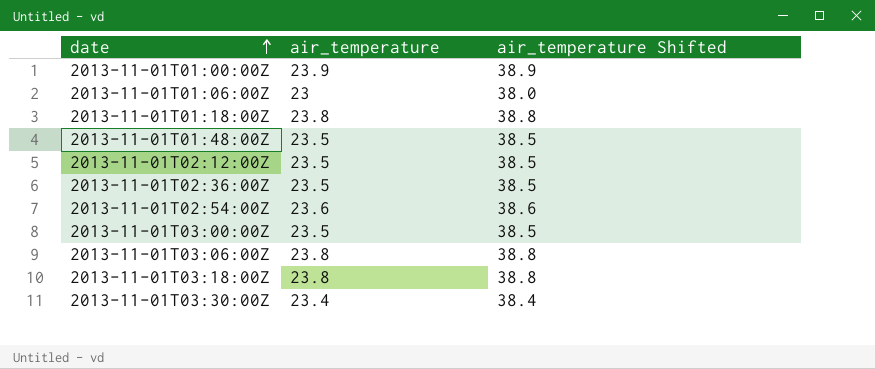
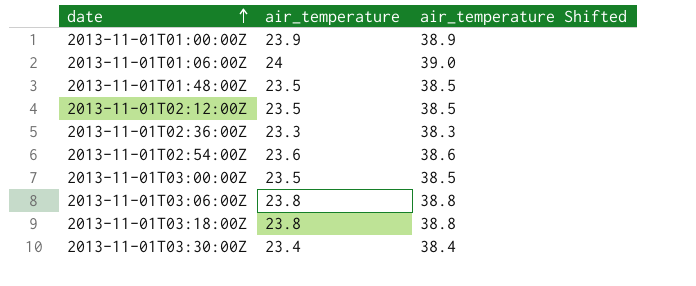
row 2013-11-01T01:18:00Z: 23.8 | 38.8 -> none
2013-11-01T01:06:00Z | air_temperature: 23 -> 24
2013-11-01T01:06:00Z | air_temperature Shifted: 38.0 -> 39.0
2013-11-01T02:36:00Z | air_temperature: 23.5 -> 23.3
2013-11-01T02:36:00Z | air_temperature Shifted: 38.5 -> 38.3

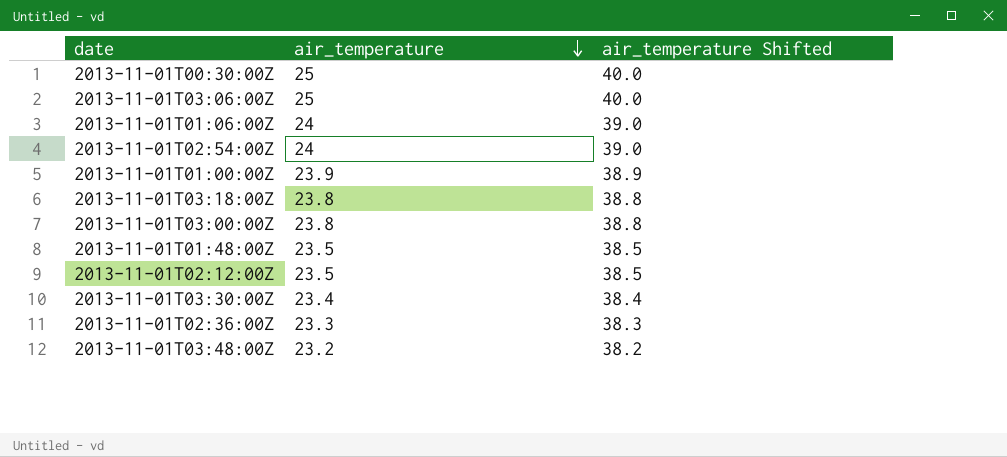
row order: date ascending -> air_temperature descending
row 2013-11-01T00:30:00Z: none -> 25 | 40.0
2013-11-01T03:06:00Z | air_temperature: 23.8 -> 25
2013-11-01T03:06:00Z | air_temperature Shifted: 38.8 -> 40.0
2013-11-01T02:54:00Z | air_temperature: 23.6 -> 24
2013-11-01T02:54:00Z | air_temperature Shifted: 38.6 -> 39.0
2013-11-01T03:00:00Z | air_temperature: 23.5 -> 23.8
2013-11-01T03:00:00Z | air_temperature Shifted: 38.5 -> 38.8
row 2013-11-01T03:48:00Z: none -> 23.2 | 38.2

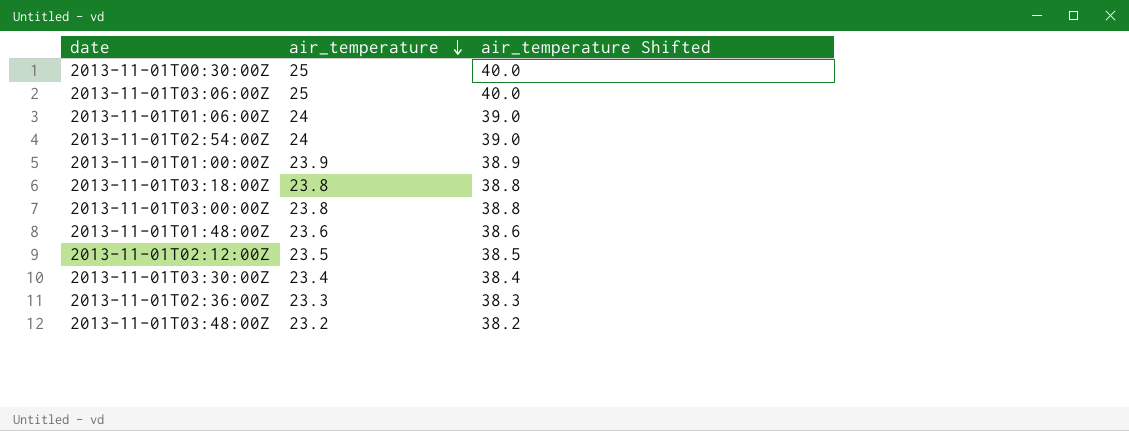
2013-11-01T01:48:00Z | air_temperature: 23.5 -> 23.6
2013-11-01T01:48:00Z | air_temperature Shifted: 38.5 -> 38.6

